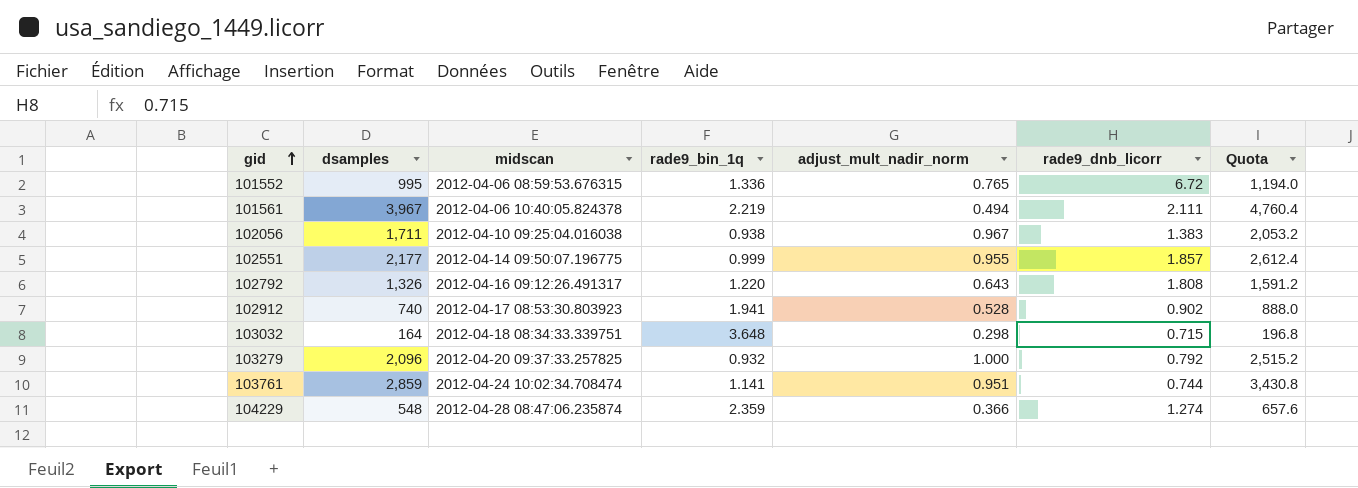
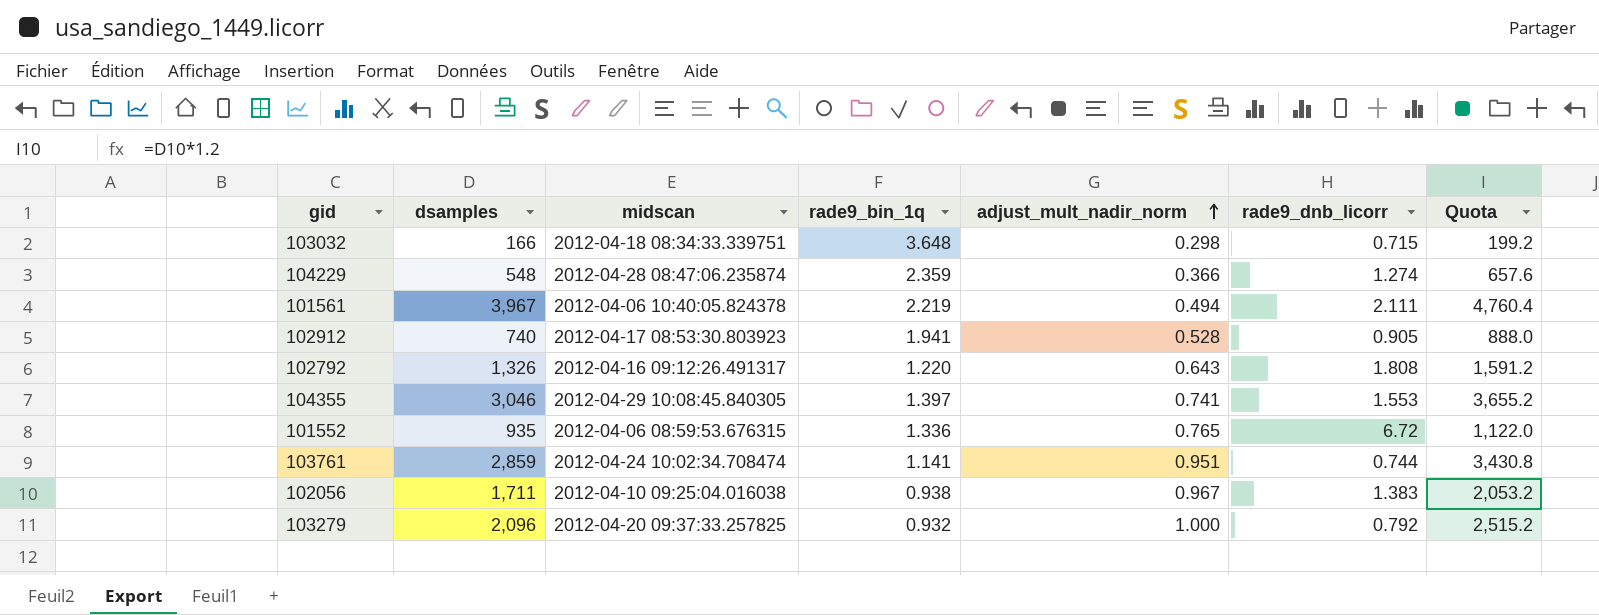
row order: gid ascending -> adjust_mult_nadir_norm ascending
row 102551: 2,177 | 2012-04-14 09:50:07.196775 | 0.999 | 0.955 | 1.857 | 2,612.4 -> none
103032 | dsamples: 164 -> 166
103032 | Quota: 196.8 -> 199.2
102912 | rade9_dnb_licorr: 0.902 -> 0.905
row 104355: none -> 3,046 | 2012-04-29 10:08:45.840305 | 1.397 | 0.741 | 1.553 | 3,655.2
101552 | dsamples: 995 -> 935
101552 | Quota: 1,194.0 -> 1,122.0

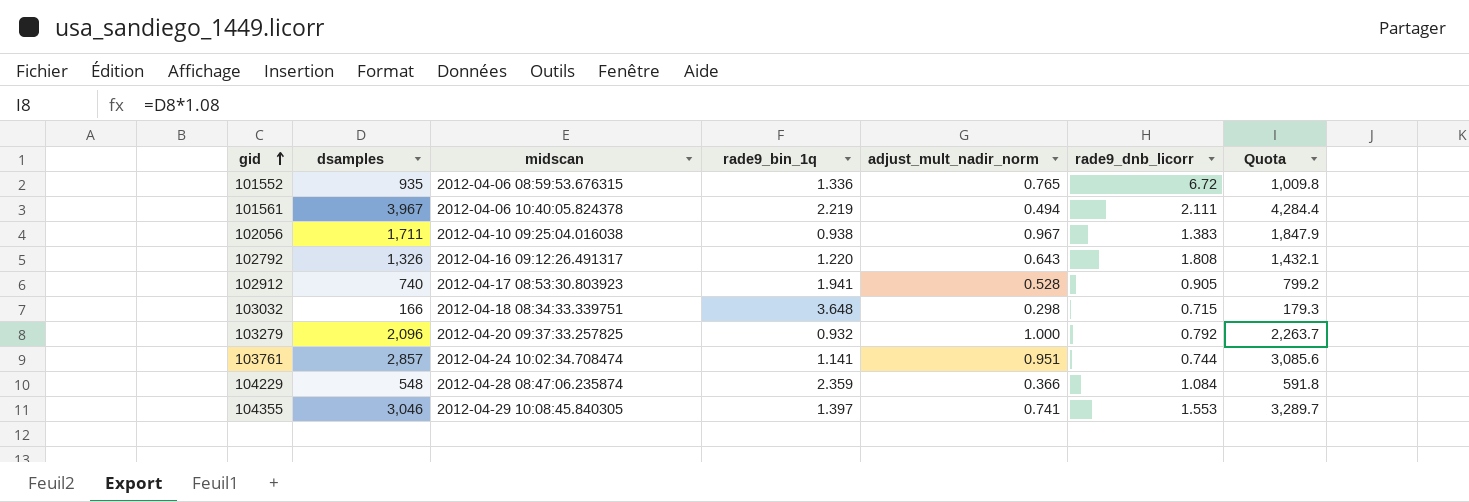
row order: adjust_mult_nadir_norm ascending -> gid ascending
column Quota | formula: [dsamples] * 1.2 -> [dsamples] * 1.08
103761 | dsamples: 2,859 -> 2,857
104229 | rade9_dnb_licorr: 1.274 -> 1.084

